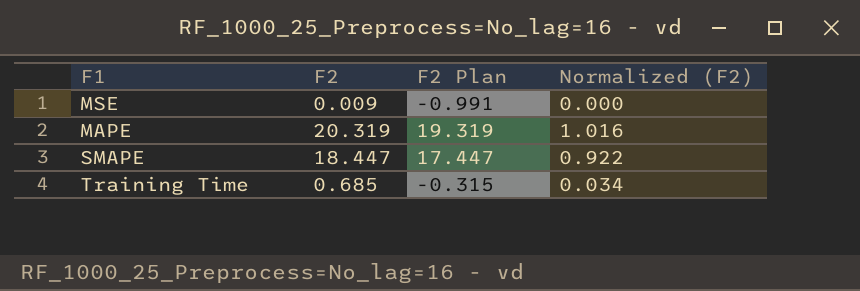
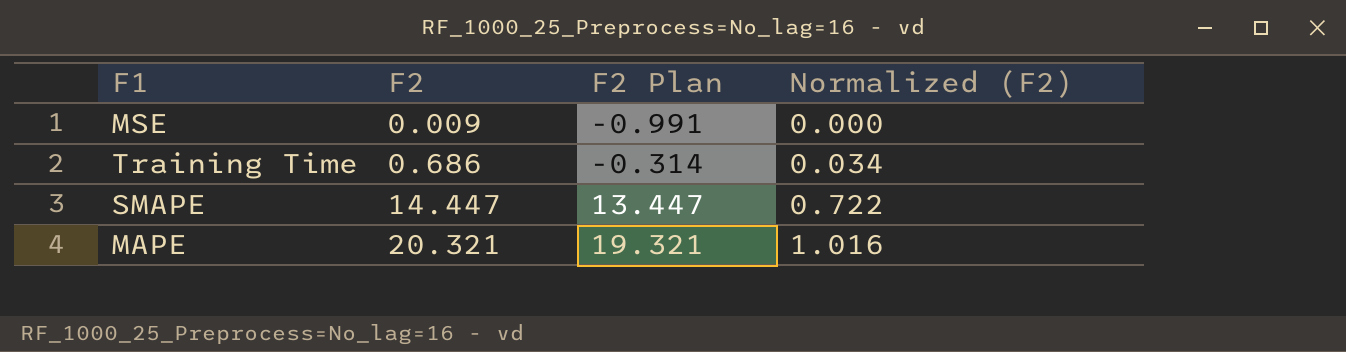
row order: none -> F2 ascending
Training Time | F2: 0.685 -> 0.686
Training Time | F2 Plan: -0.315 -> -0.314
SMAPE | F2: 18.447 -> 14.447
SMAPE | F2 Plan: 17.447 -> 13.447
SMAPE | Normalized (F2): 0.922 -> 0.722
MAPE | F2: 20.319 -> 20.321
MAPE | F2 Plan: 19.319 -> 19.321

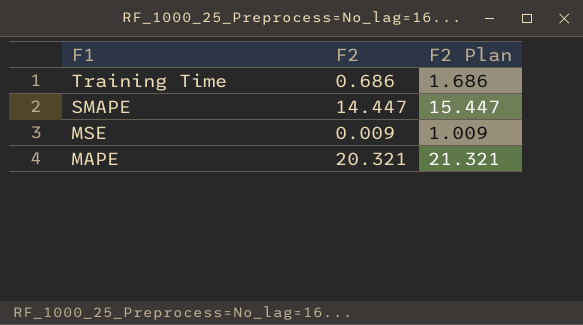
row order: F2 ascending -> F1 descending
column Normalized (F2) | formula: [F2] * 0.05 -> none
column F2 Plan | formula: [F2] - 1 -> [F2] + 1

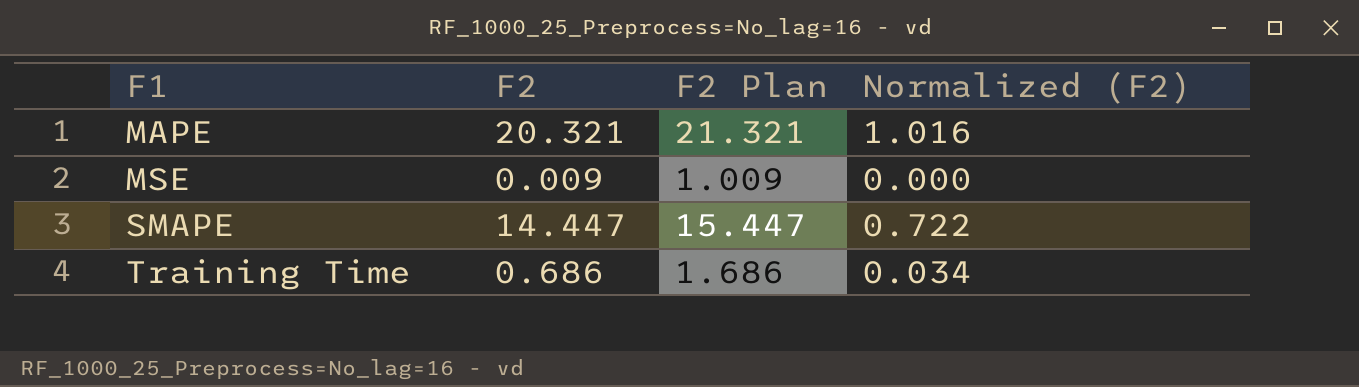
row order: F1 descending -> F1 ascending
column Normalized (F2) | formula: none -> [F2] * 0.05

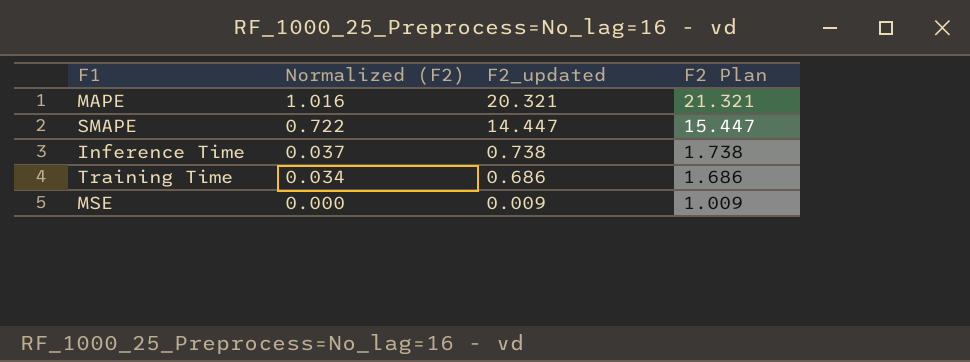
row order: F1 ascending -> Normalized (F2) descending
column Normalized (F2) | position: 4 -> 2
column name: F2 -> F2_updated
row Inference Time: none -> 0.037 | 0.738 | 1.738

